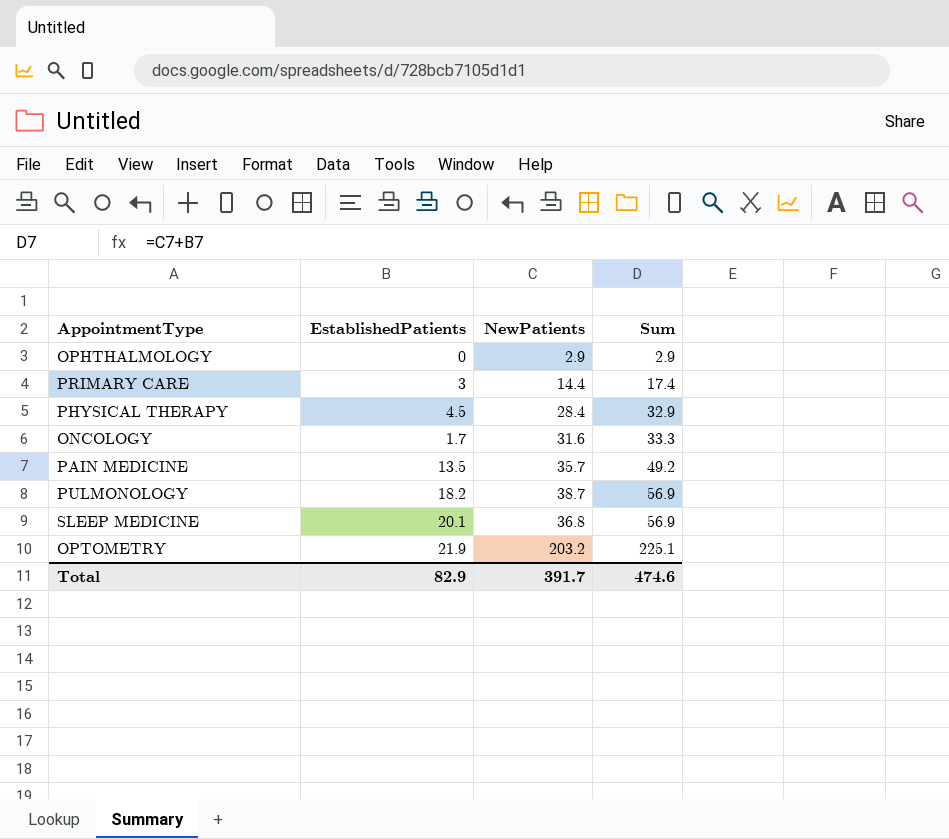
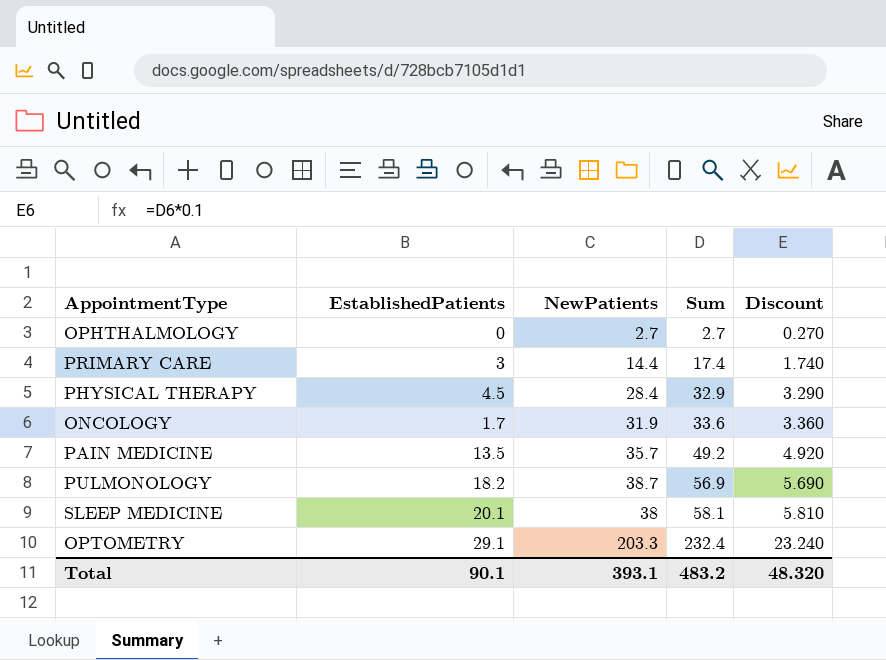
column Discount | formula: none -> [Sum] * 0.1
OPHTHALMOLOGY | NewPatients: 2.9 -> 2.7
OPHTHALMOLOGY | Sum: 2.9 -> 2.7
ONCOLOGY | NewPatients: 31.6 -> 31.9
ONCOLOGY | Sum: 33.3 -> 33.6
SLEEP MEDICINE | NewPatients: 36.8 -> 38
SLEEP MEDICINE | Sum: 56.9 -> 58.1
OPTOMETRY | EstablishedPatients: 21.9 -> 29.1
OPTOMETRY | NewPatients: 203.2 -> 203.3
OPTOMETRY | Sum: 225.1 -> 232.4
Total | EstablishedPatients: 82.9 -> 90.1
Total | NewPatients: 391.7 -> 393.1
Total | Sum: 474.6 -> 483.2

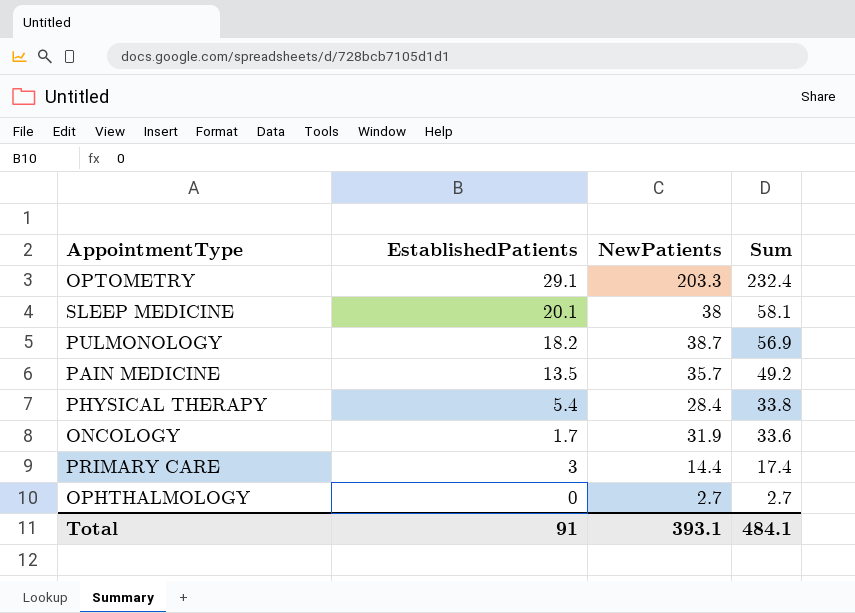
row order: Sum ascending -> Sum descending
column Discount | formula: [Sum] * 0.1 -> none
PHYSICAL THERAPY | EstablishedPatients: 4.5 -> 5.4
PHYSICAL THERAPY | Sum: 32.9 -> 33.8
Total | EstablishedPatients: 90.1 -> 91
Total | Sum: 483.2 -> 484.1

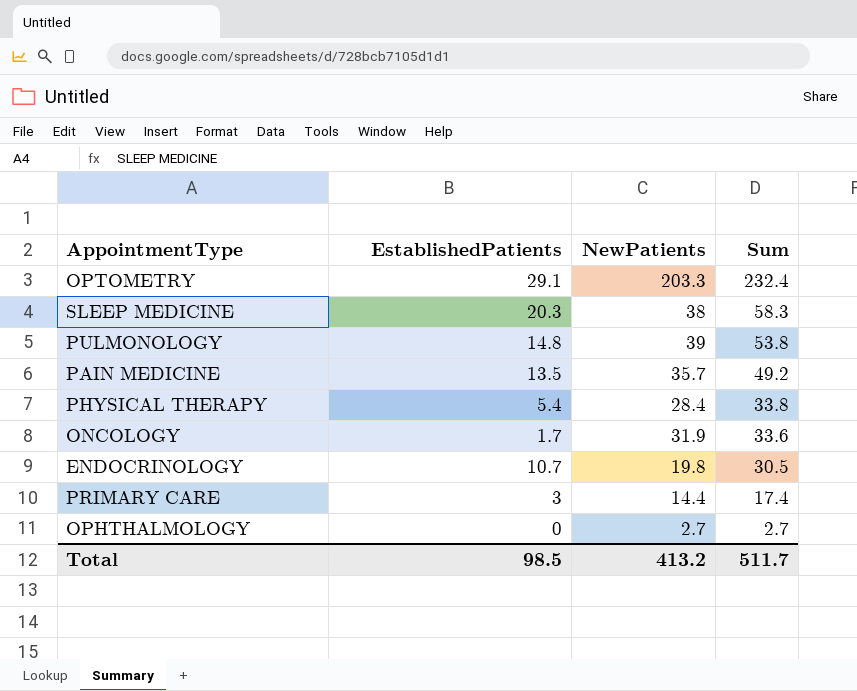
SLEEP MEDICINE | EstablishedPatients: 20.1 -> 20.3
SLEEP MEDICINE | Sum: 58.1 -> 58.3
PULMONOLOGY | EstablishedPatients: 18.2 -> 14.8
PULMONOLOGY | NewPatients: 38.7 -> 39
PULMONOLOGY | Sum: 56.9 -> 53.8
row ENDOCRINOLOGY: none -> 10.7 | 19.8 | 30.5
Total | EstablishedPatients: 91 -> 98.5
Total | NewPatients: 393.1 -> 413.2
Total | Sum: 484.1 -> 511.7

